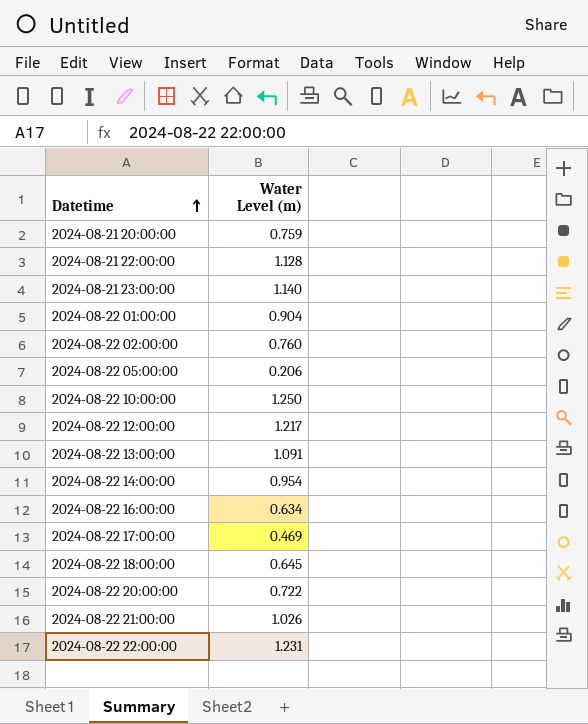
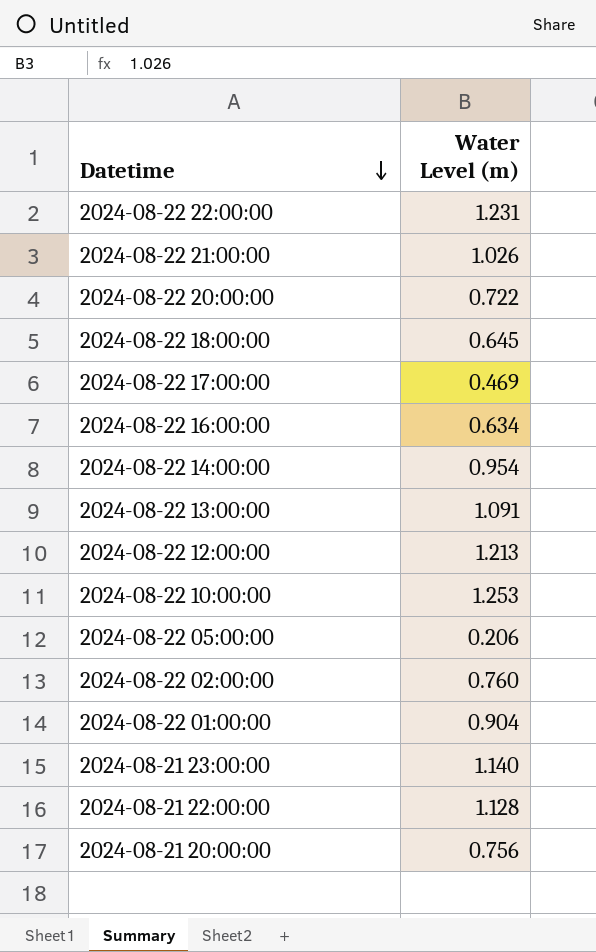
row order: Datetime ascending -> Datetime descending
2024-08-22 12:00:00 | Water Level (m): 1.217 -> 1.213
2024-08-22 10:00:00 | Water Level (m): 1.250 -> 1.253
2024-08-21 20:00:00 | Water Level (m): 0.759 -> 0.756

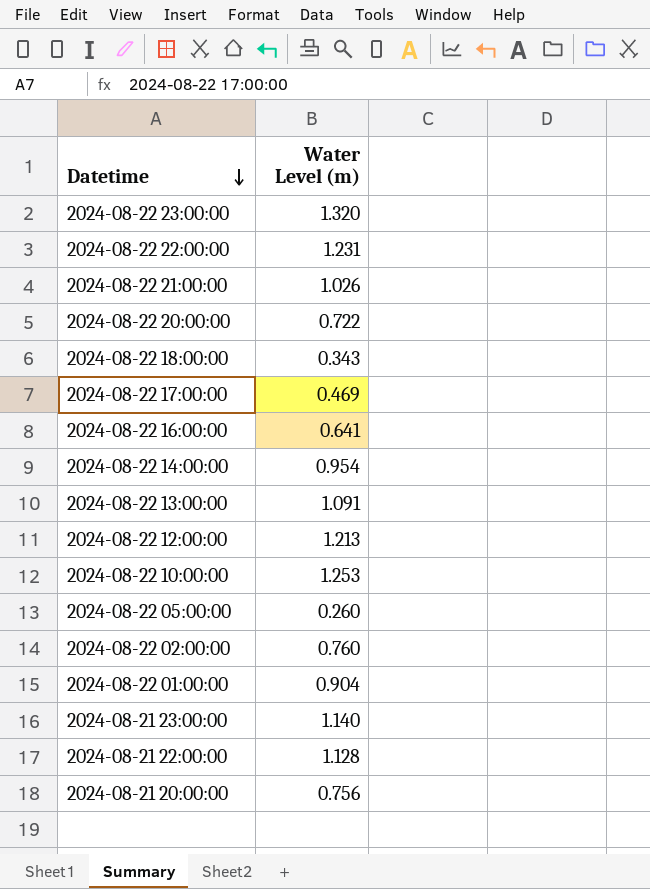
row 2024-08-22 23:00:00: none -> 1.320
2024-08-22 18:00:00 | Water Level (m): 0.645 -> 0.343
2024-08-22 16:00:00 | Water Level (m): 0.634 -> 0.641
2024-08-22 05:00:00 | Water Level (m): 0.206 -> 0.260

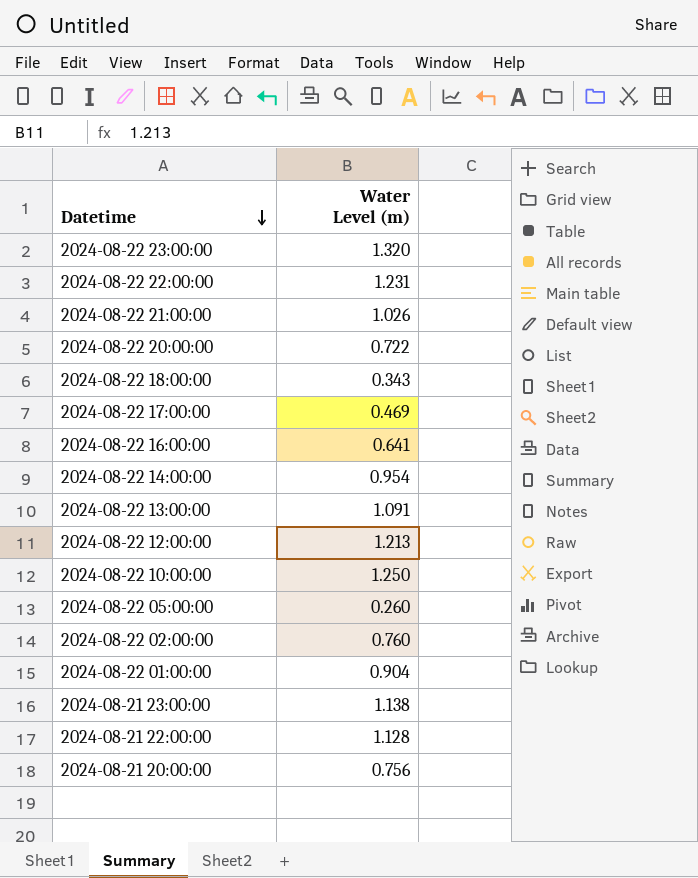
2024-08-22 10:00:00 | Water Level (m): 1.253 -> 1.250
2024-08-21 23:00:00 | Water Level (m): 1.140 -> 1.138

